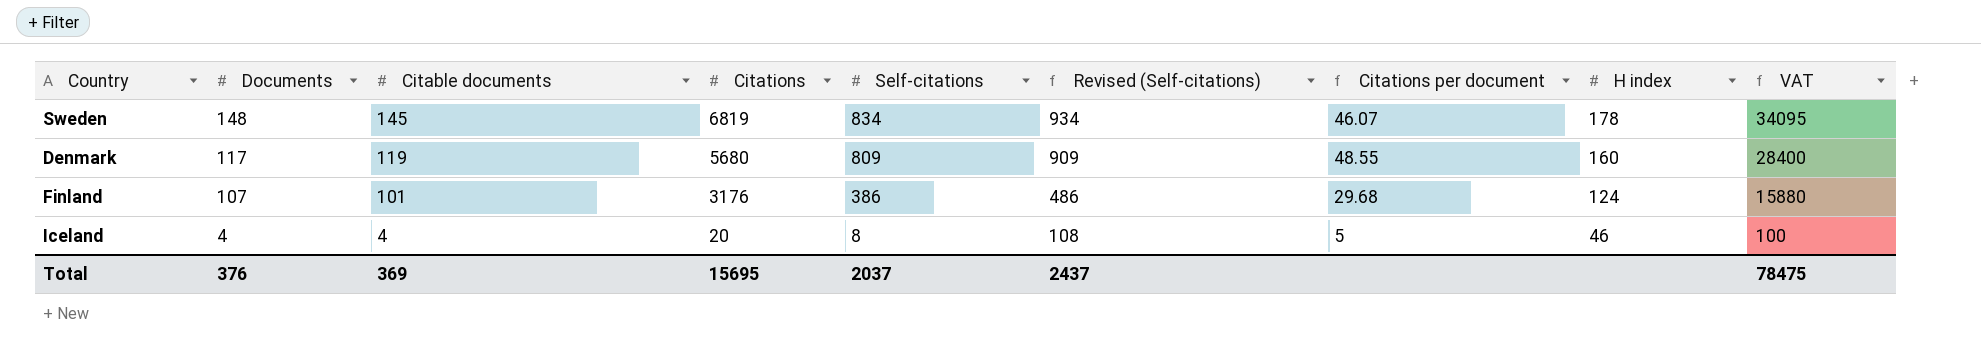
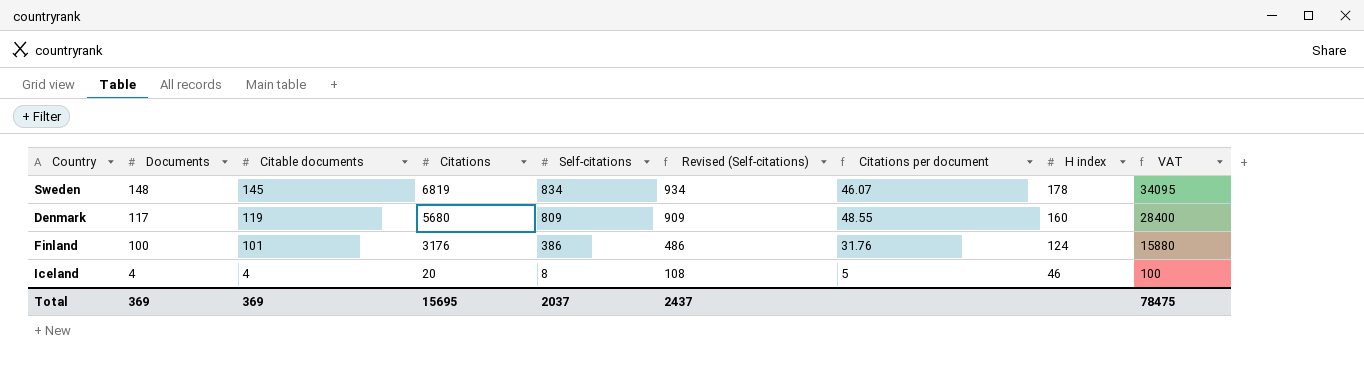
Finland | Documents: 107 -> 100
Finland | Citations per document: 29.68 -> 31.76
Total | Documents: 376 -> 369

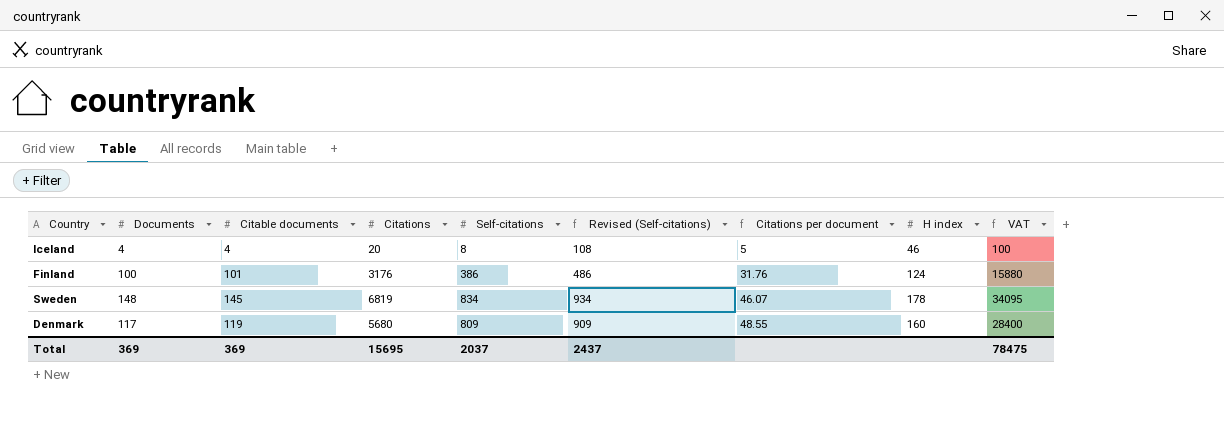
row order: Documents descending -> Citations per document ascending

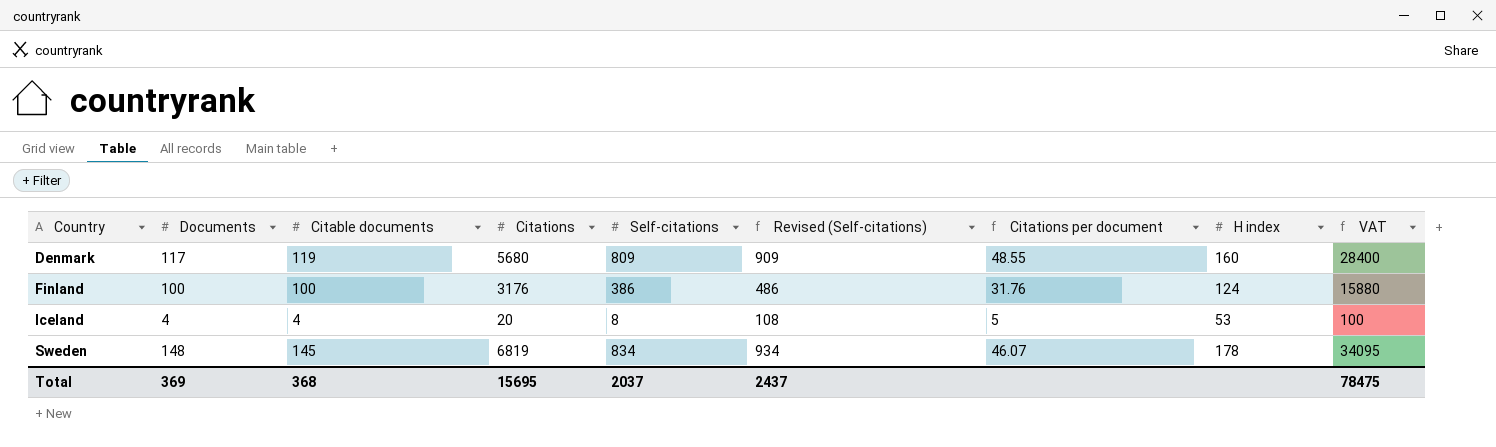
row order: Citations per document ascending -> Country ascending
Finland | Citable documents: 101 -> 100
Iceland | H index: 46 -> 53
Total | Citable documents: 369 -> 368

